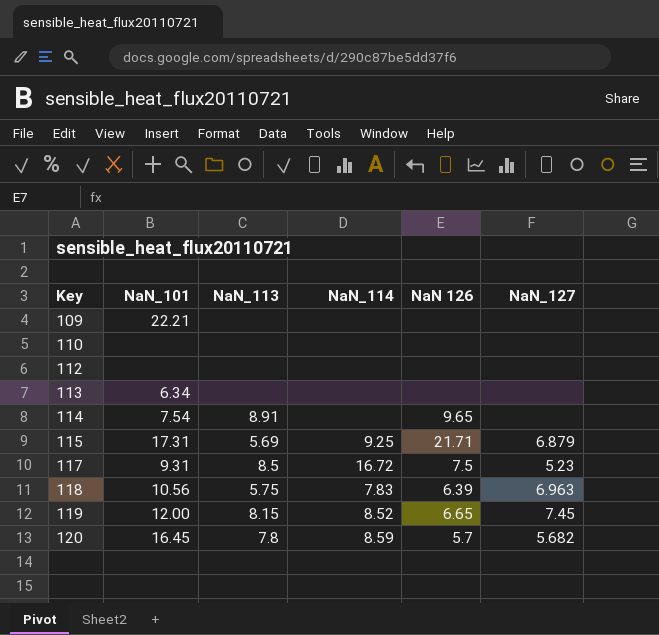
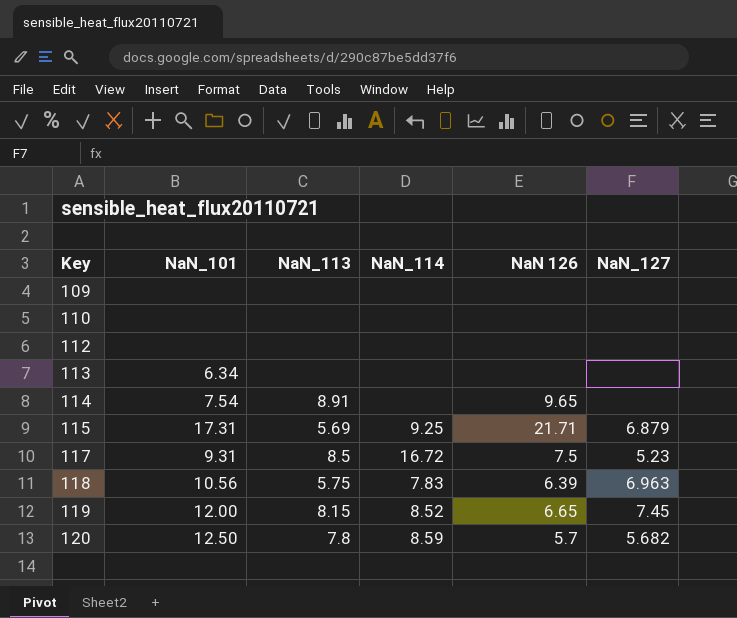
109 | NaN_101: 22.21 -> none
120 | NaN_101: 16.45 -> 12.50

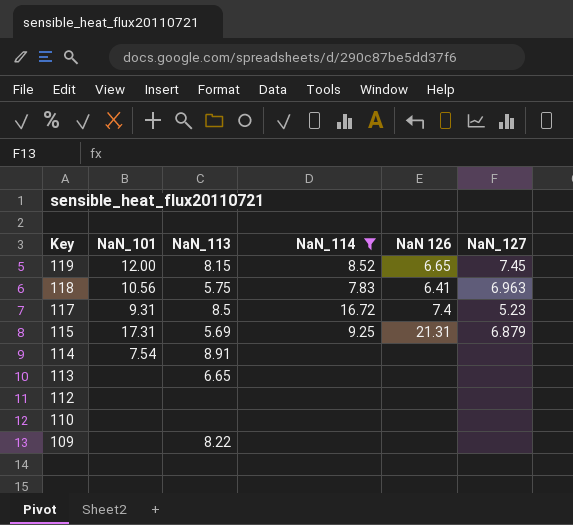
filter: none -> NaN_114 != 8.59
row order: Key ascending -> Key descending
118 | NaN 126: 6.39 -> 6.41
117 | NaN 126: 7.5 -> 7.4
115 | NaN 126: 21.71 -> 21.31
114 | NaN 126: 9.65 -> none
113 | NaN_101: 6.34 -> none
113 | NaN_113: none -> 6.65
109 | NaN_113: none -> 8.22

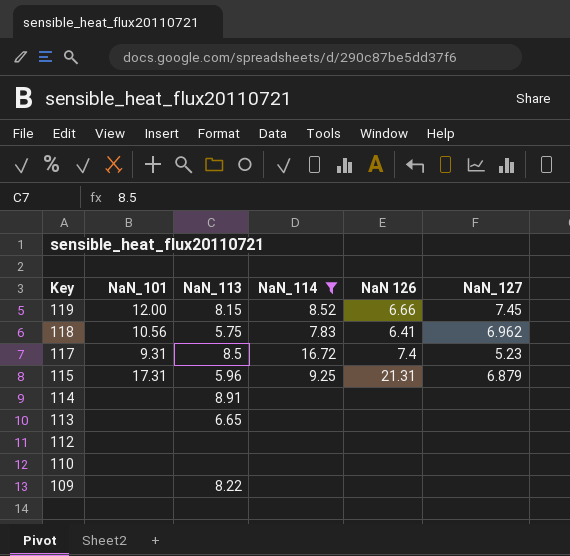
119 | NaN 126: 6.65 -> 6.66
118 | NaN_127: 6.963 -> 6.962
115 | NaN_113: 5.69 -> 5.96
114 | NaN_101: 7.54 -> none

